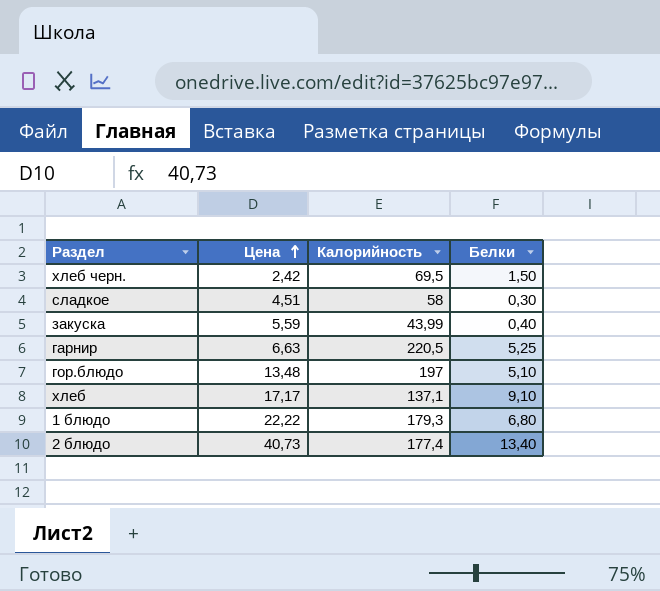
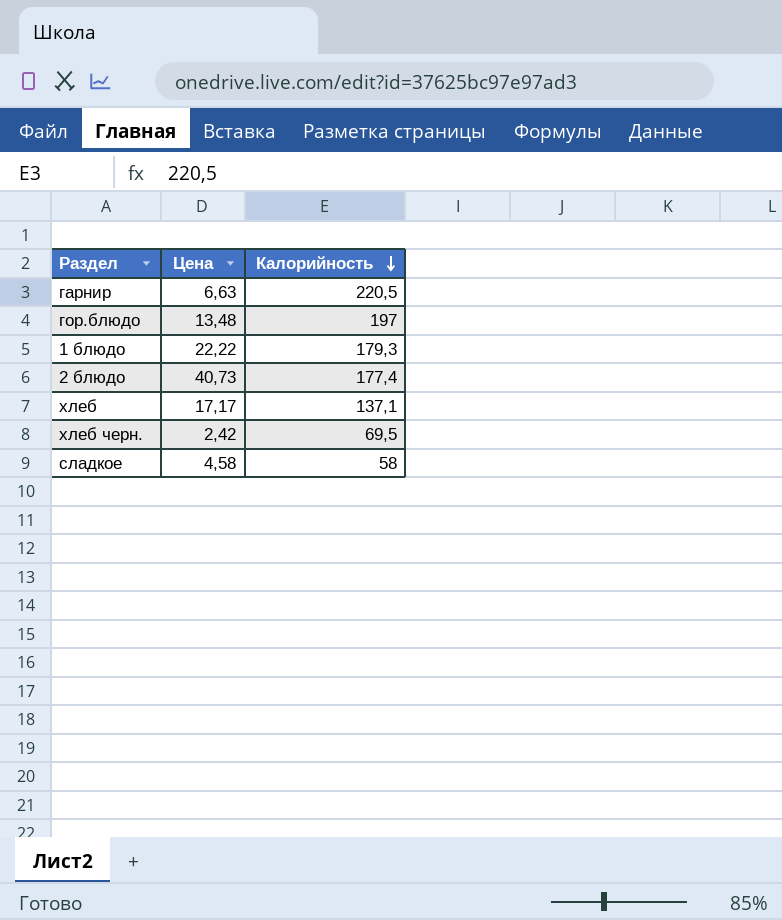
row order: Цена ascending -> Калорийность descending
column Белки | position: 4 -> none
row закуска: 5,59 | 43,99 | 0,40 -> none
сладкое | Цена: 4,51 -> 4,58

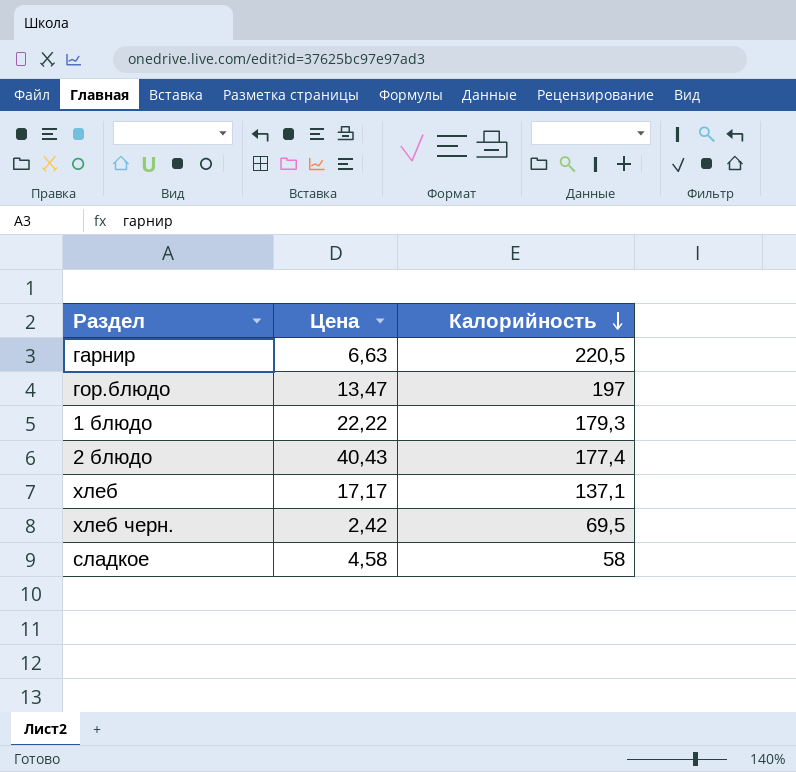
гор.блюдо | Цена: 13,48 -> 13,47
2 блюдо | Цена: 40,73 -> 40,43

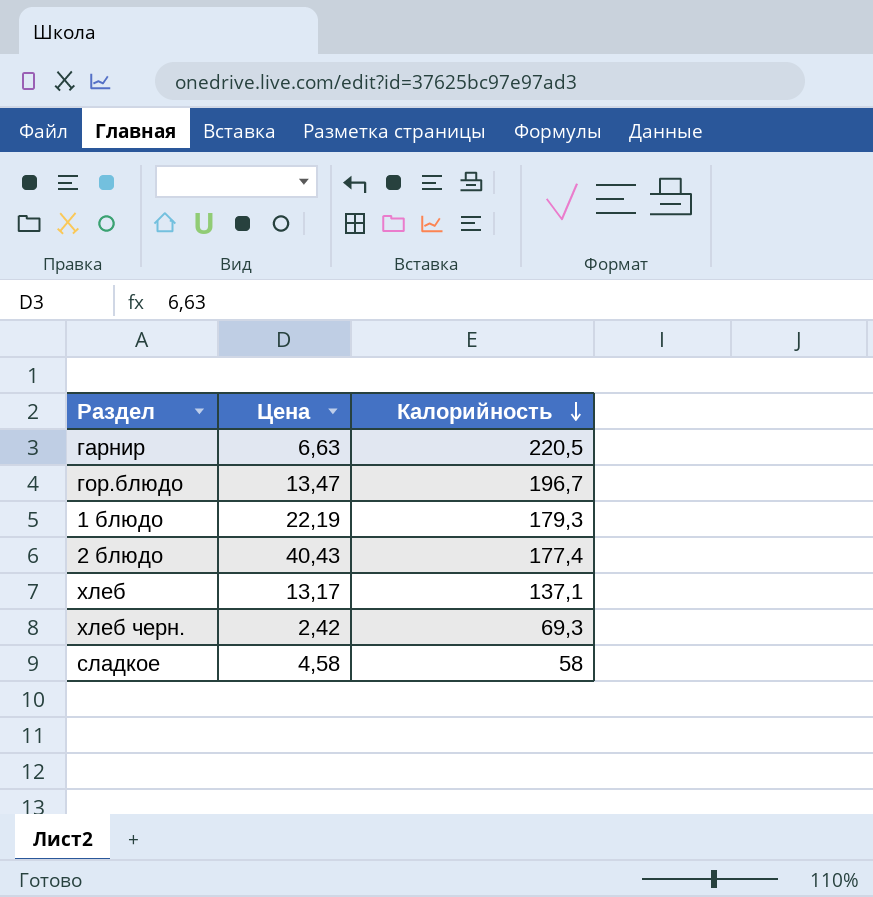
гор.блюдо | Калорийность: 197 -> 196,7
1 блюдо | Цена: 22,22 -> 22,19
хлеб | Цена: 17,17 -> 13,17
хлеб черн. | Калорийность: 69,5 -> 69,3

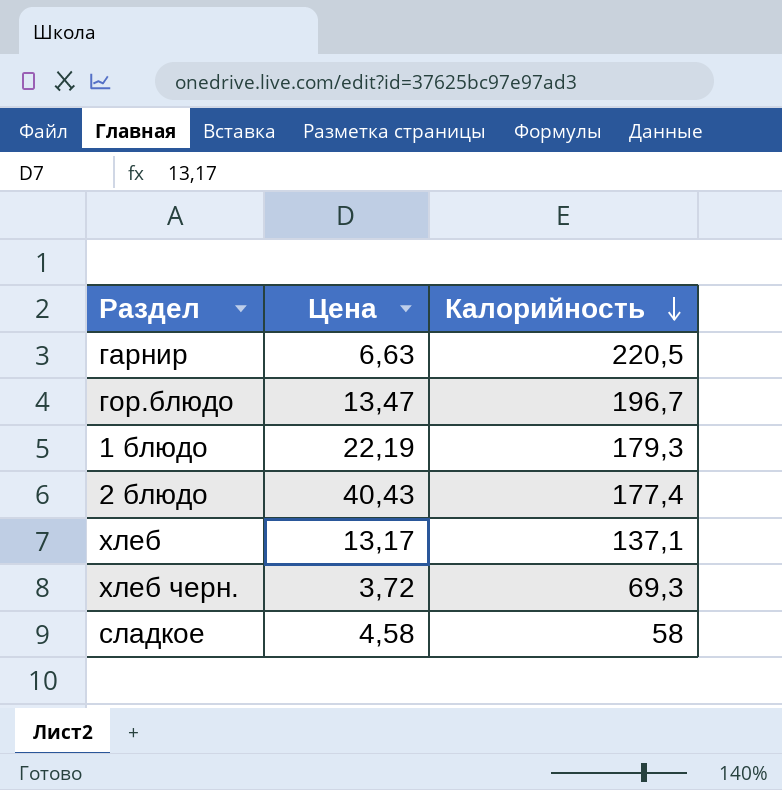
хлеб черн. | Цена: 2,42 -> 3,72

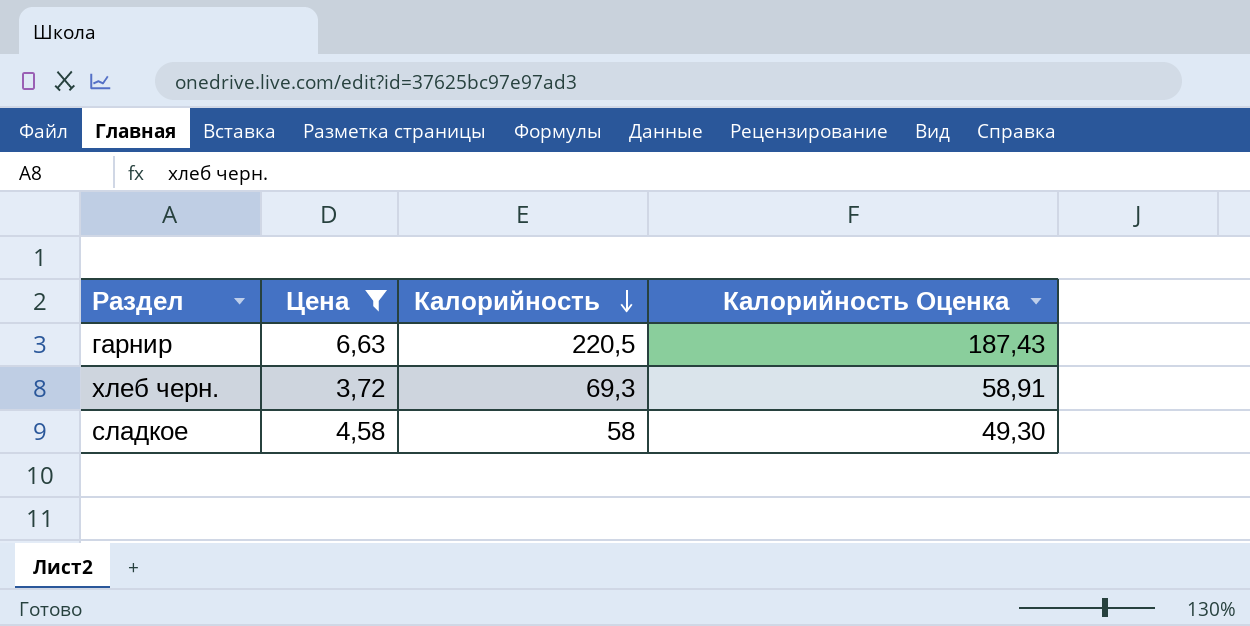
filter: none -> Цена <= 6,63
column Калорийность Оценка | formula: none -> [Калорийность] * 0,85

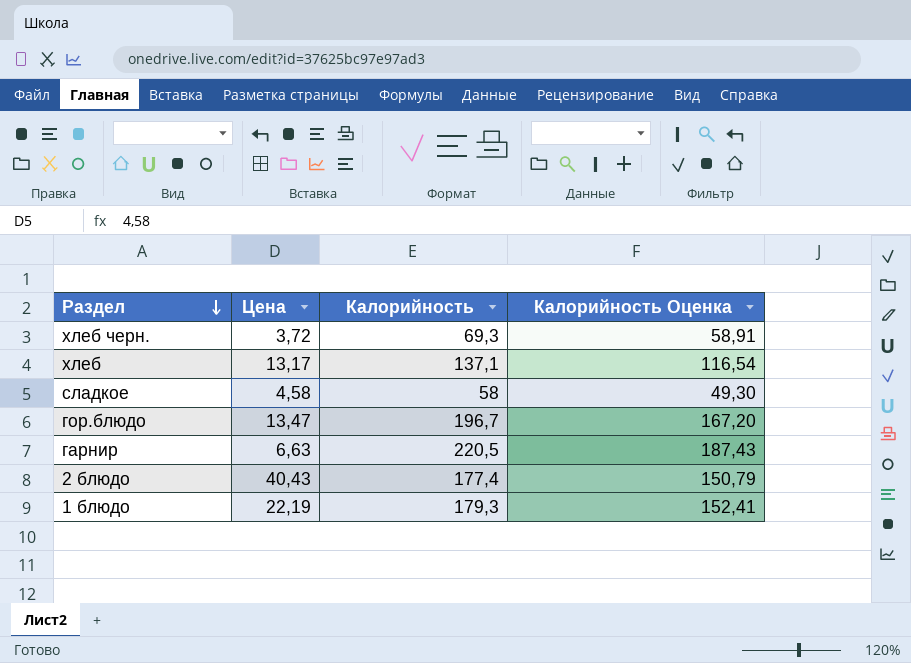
filter: Цена <= 6,63 -> none
row order: Калорийность descending -> Раздел descending

